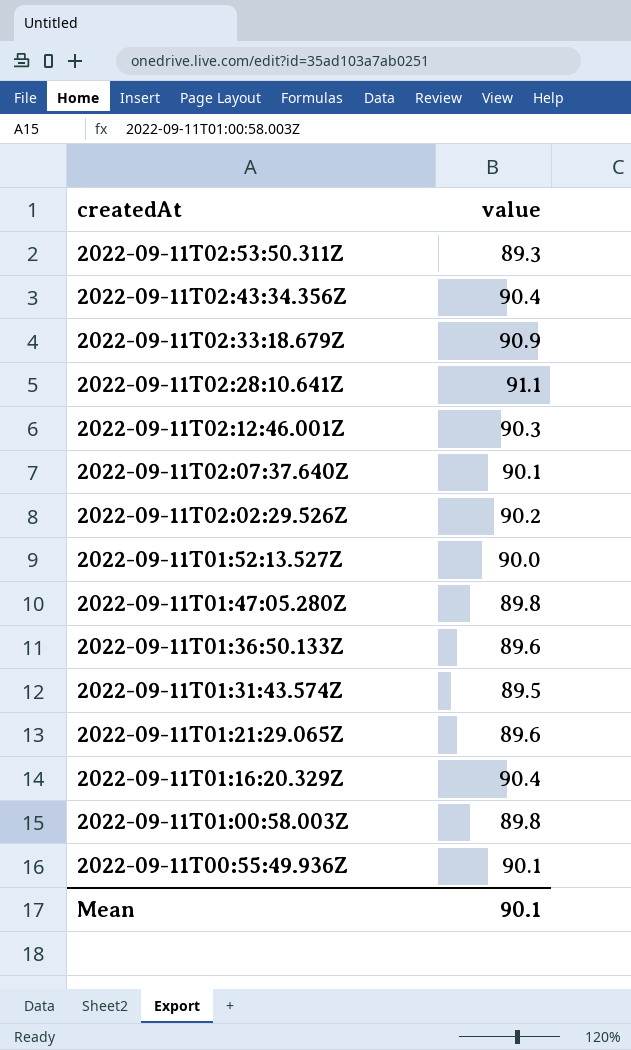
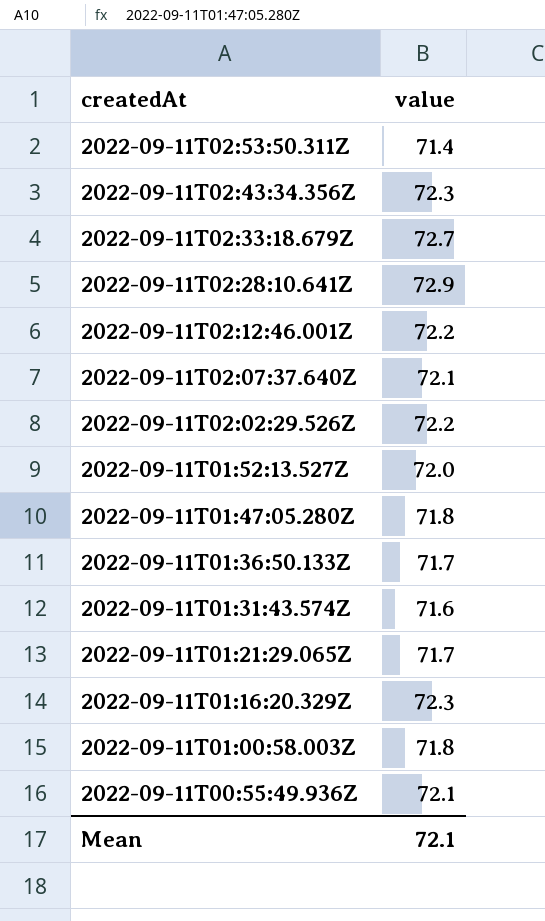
2022-09-11T02:53:50.311Z | value: 89.3 -> 71.4
2022-09-11T02:43:34.356Z | value: 90.4 -> 72.3
2022-09-11T02:33:18.679Z | value: 90.9 -> 72.7
2022-09-11T02:28:10.641Z | value: 91.1 -> 72.9
2022-09-11T02:12:46.001Z | value: 90.3 -> 72.2
2022-09-11T02:07:37.640Z | value: 90.1 -> 72.1
2022-09-11T02:02:29.526Z | value: 90.2 -> 72.2
2022-09-11T01:52:13.527Z | value: 90.0 -> 72.0
2022-09-11T01:47:05.280Z | value: 89.8 -> 71.8
2022-09-11T01:36:50.133Z | value: 89.6 -> 71.7
2022-09-11T01:31:43.574Z | value: 89.5 -> 71.6
2022-09-11T01:21:29.065Z | value: 89.6 -> 71.7
2022-09-11T01:16:20.329Z | value: 90.4 -> 72.3
2022-09-11T01:00:58.003Z | value: 89.8 -> 71.8
2022-09-11T00:55:49.936Z | value: 90.1 -> 72.1
Mean | value: 90.1 -> 72.1

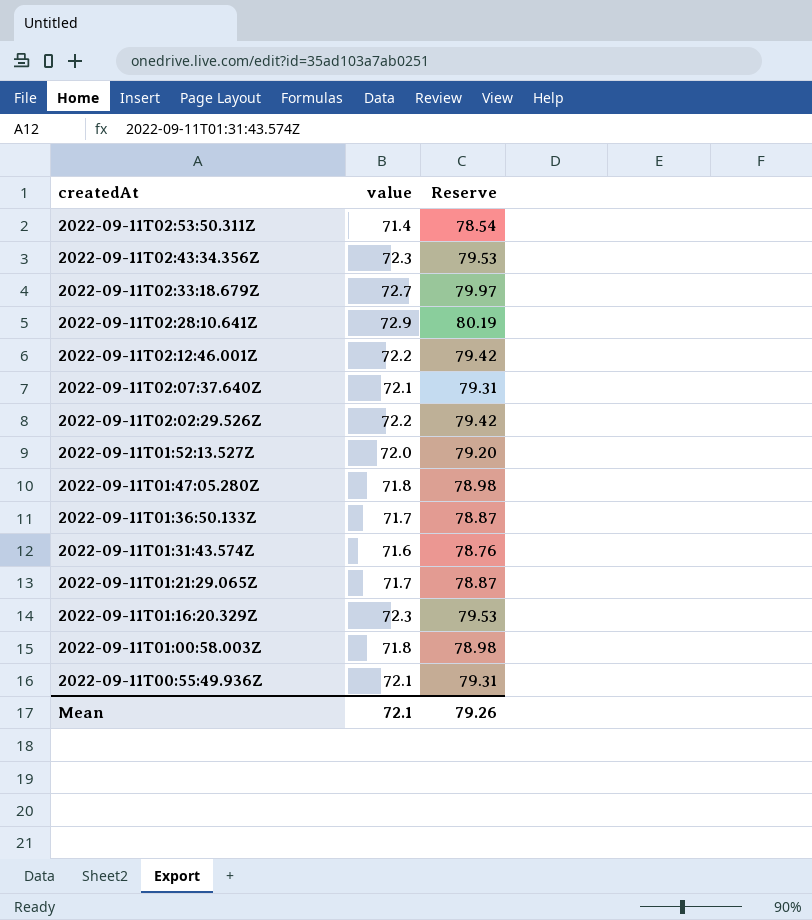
column Reserve | formula: none -> [value] * 1.1

